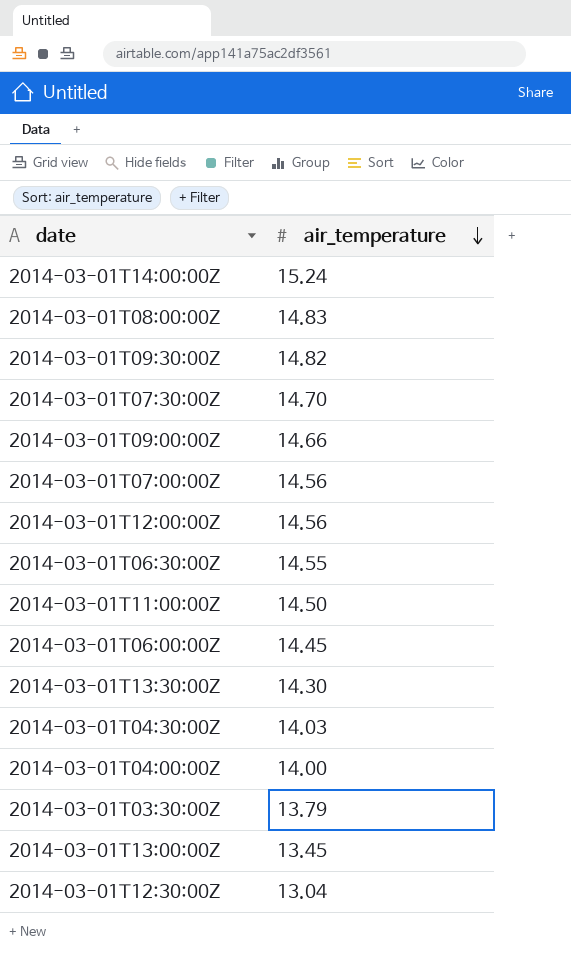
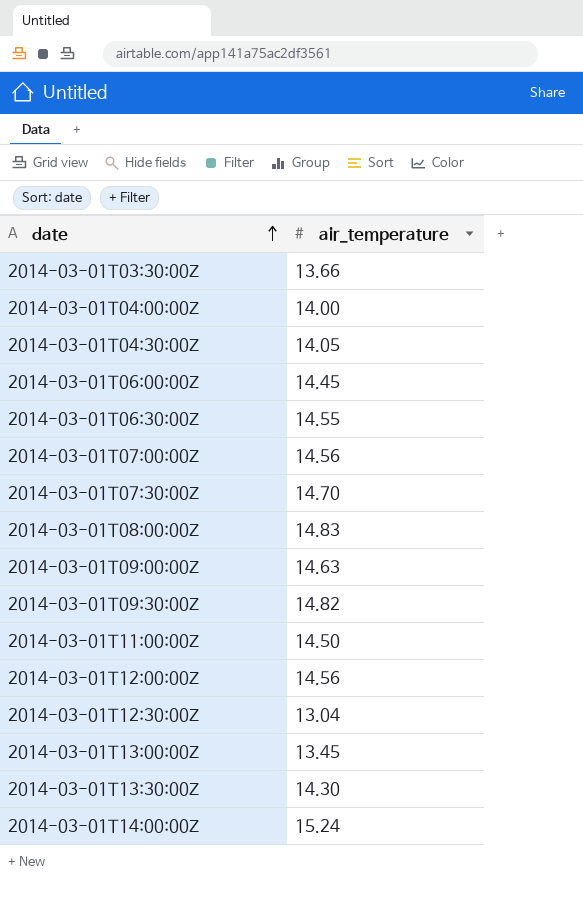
row order: air_temperature descending -> date ascending
2014-03-01T03:30:00Z | air_temperature: 13.79 -> 13.66
2014-03-01T04:30:00Z | air_temperature: 14.03 -> 14.05
2014-03-01T09:00:00Z | air_temperature: 14.66 -> 14.63

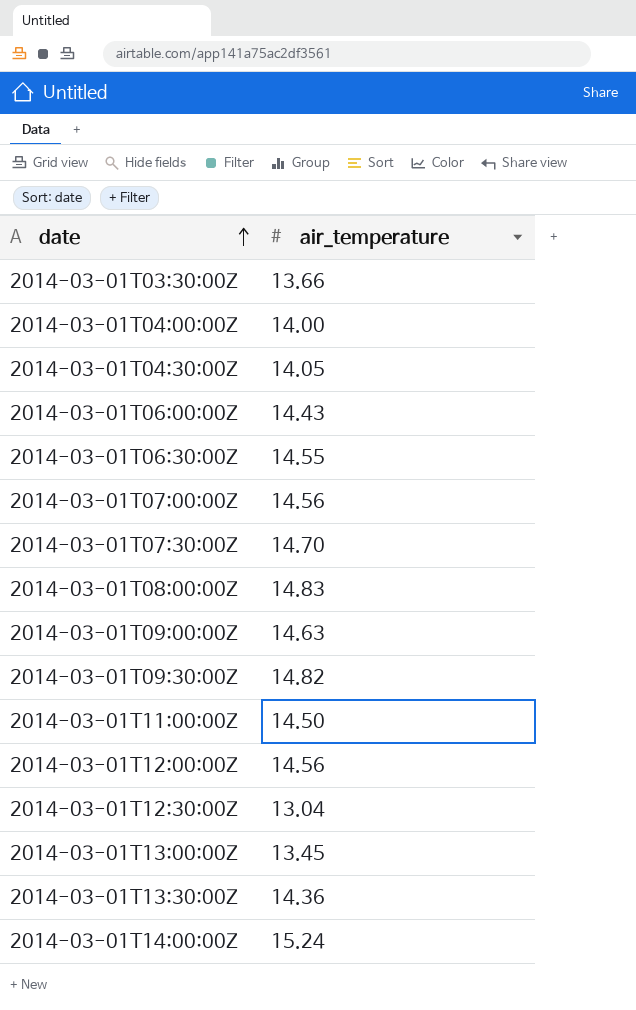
2014-03-01T06:00:00Z | air_temperature: 14.45 -> 14.43
2014-03-01T13:30:00Z | air_temperature: 14.30 -> 14.36

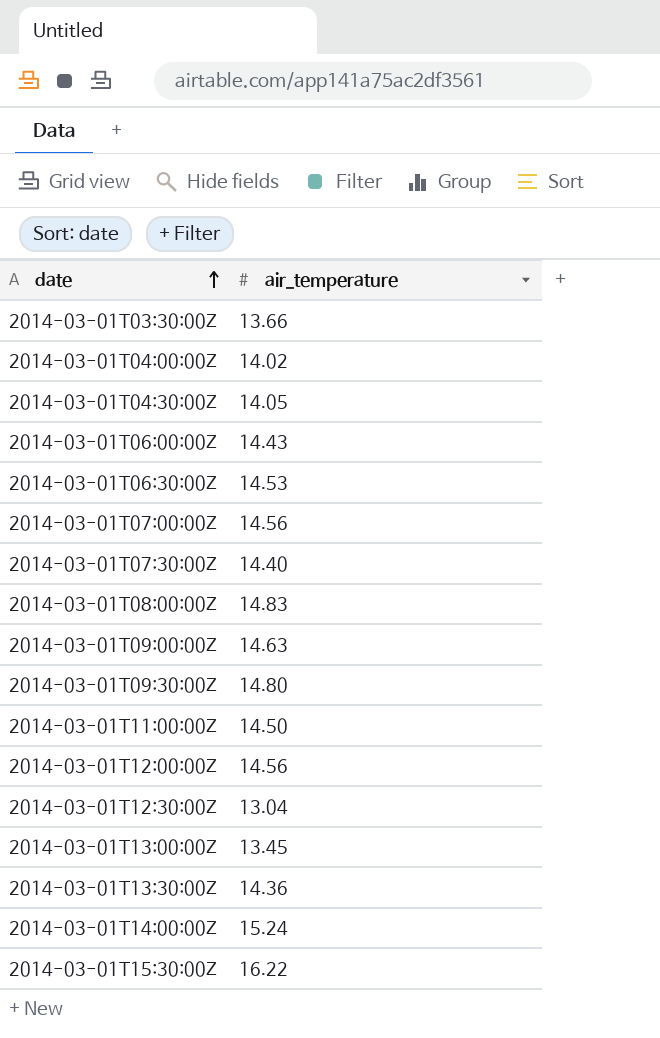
2014-03-01T04:00:00Z | air_temperature: 14.00 -> 14.02
2014-03-01T06:30:00Z | air_temperature: 14.55 -> 14.53
2014-03-01T07:30:00Z | air_temperature: 14.70 -> 14.40
2014-03-01T09:30:00Z | air_temperature: 14.82 -> 14.80
row 2014-03-01T15:30:00Z: none -> 16.22

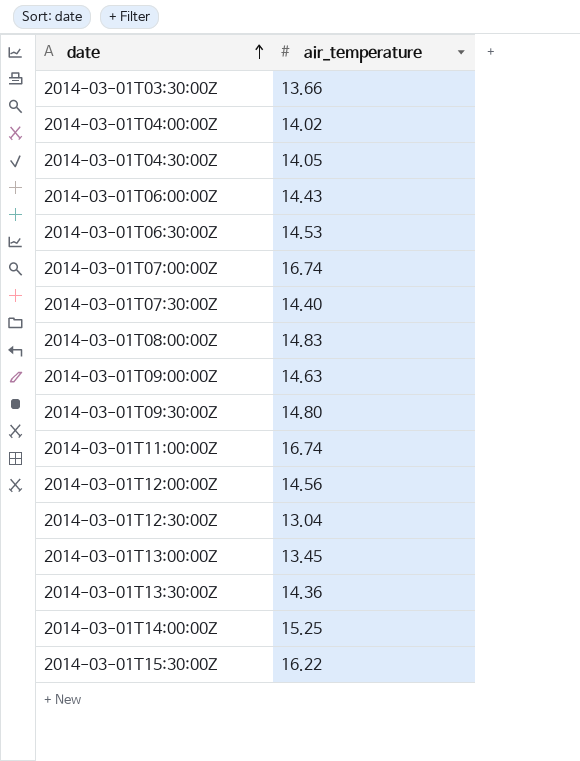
2014-03-01T07:00:00Z | air_temperature: 14.56 -> 16.74
2014-03-01T11:00:00Z | air_temperature: 14.50 -> 16.74
2014-03-01T14:00:00Z | air_temperature: 15.24 -> 15.25

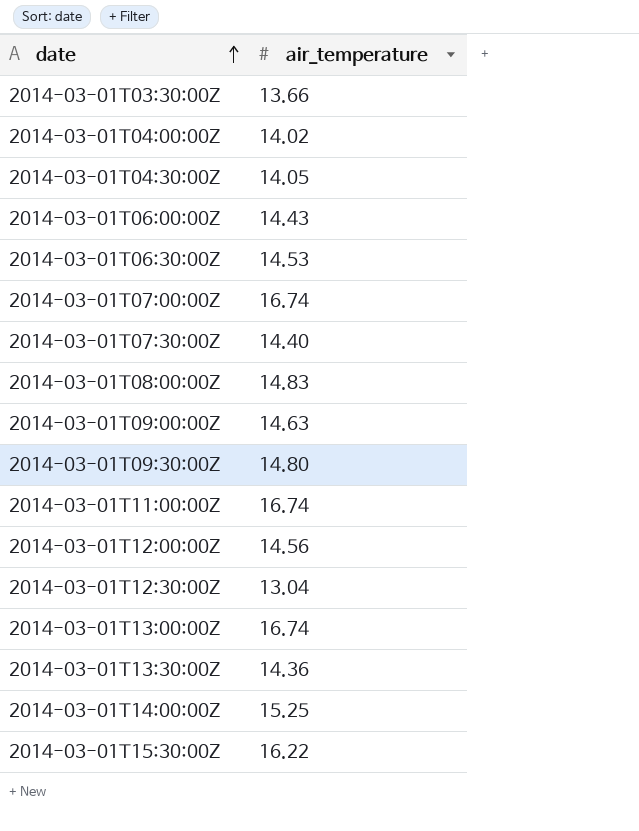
2014-03-01T13:00:00Z | air_temperature: 13.45 -> 16.74

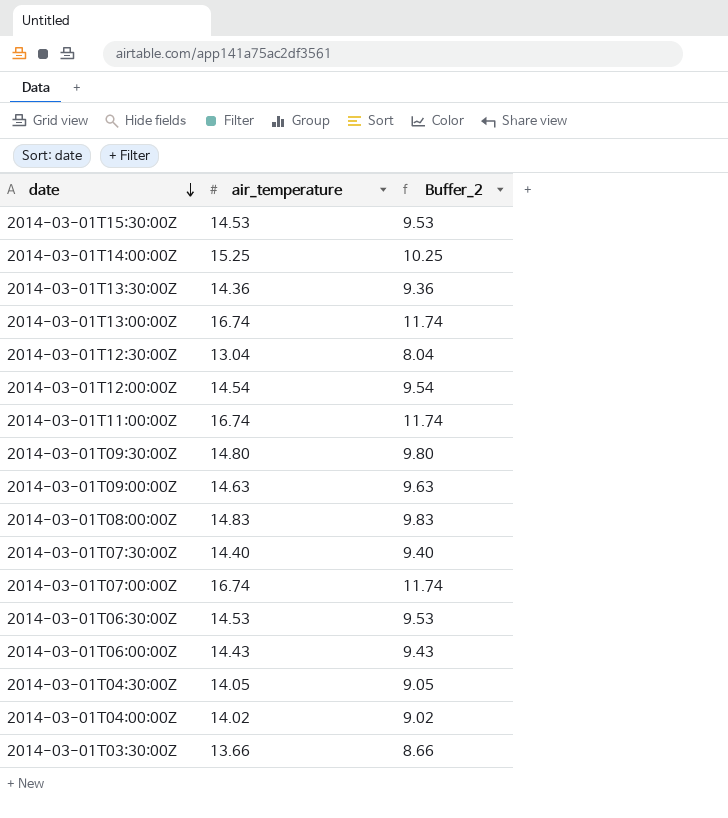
row order: date ascending -> date descending
column Buffer_2 | formula: none -> [air_temperature] - 5
2014-03-01T15:30:00Z | air_temperature: 16.22 -> 14.53
2014-03-01T12:00:00Z | air_temperature: 14.56 -> 14.54

